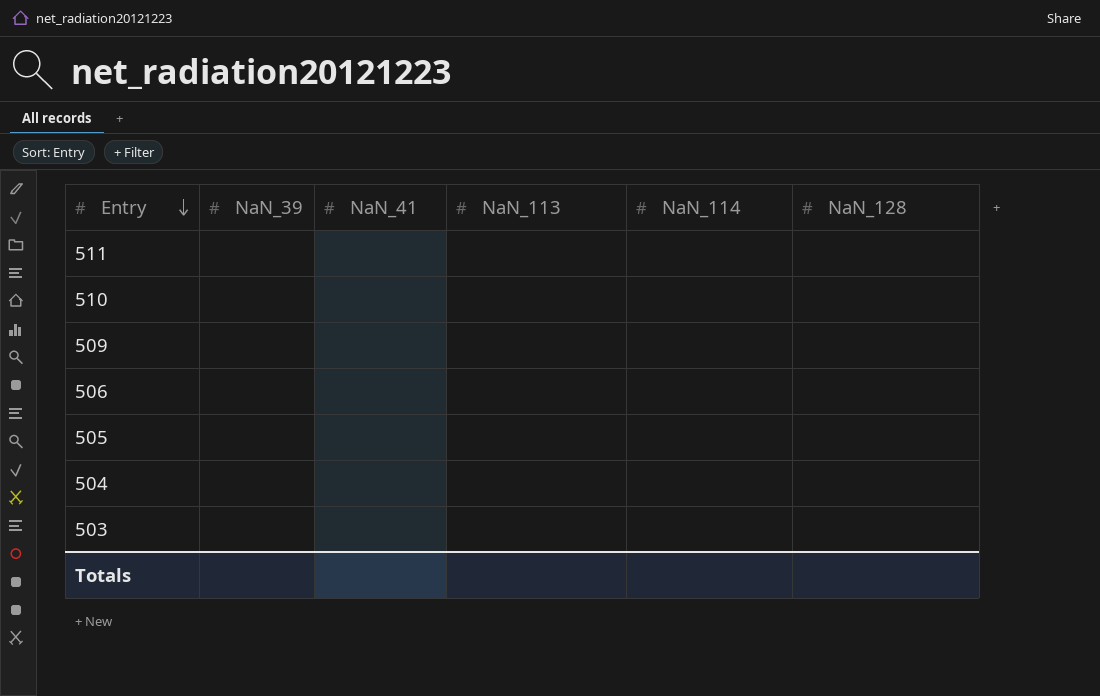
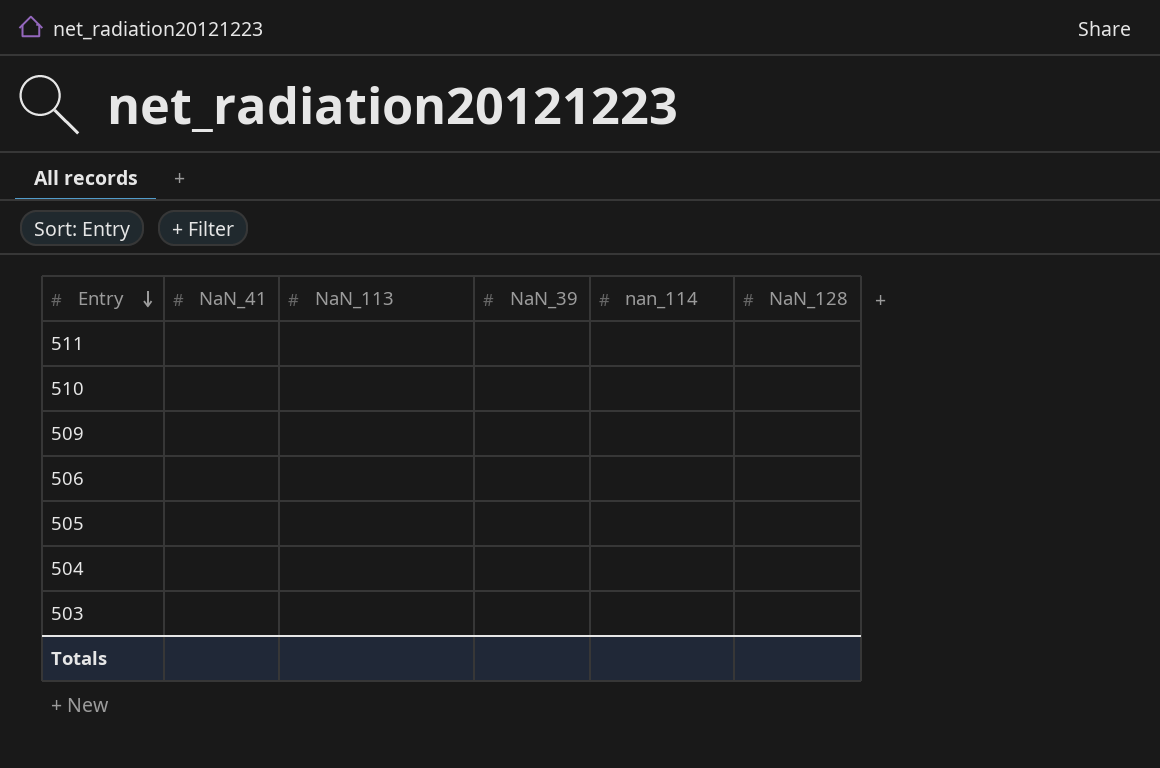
column NaN_39 | position: 2 -> 4
column name: NaN_114 -> nan_114

